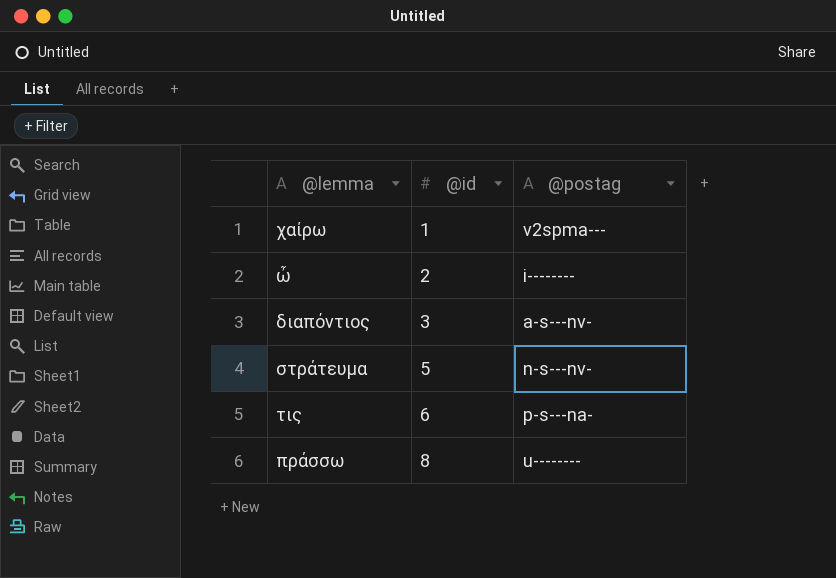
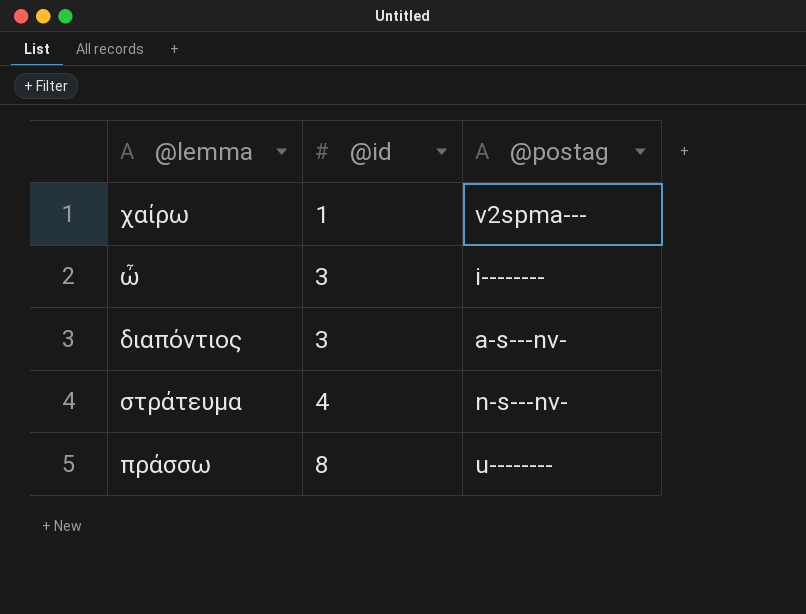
row τις: 6 | p-s---na- -> none
ὦ | @id: 2 -> 3
στράτευμα | @id: 5 -> 4

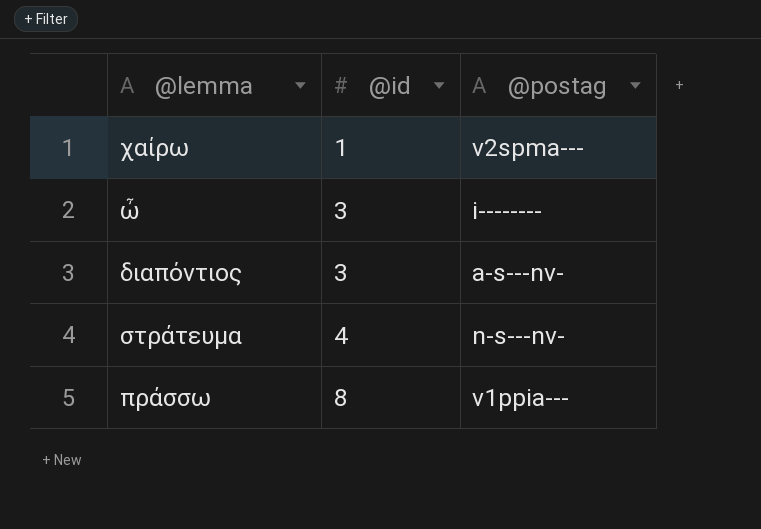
πράσσω | @postag: u-------- -> v1ppia---

